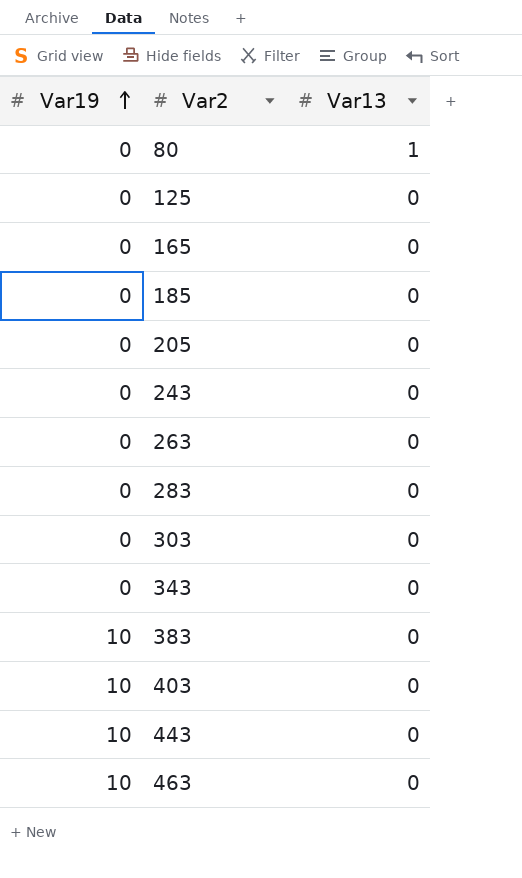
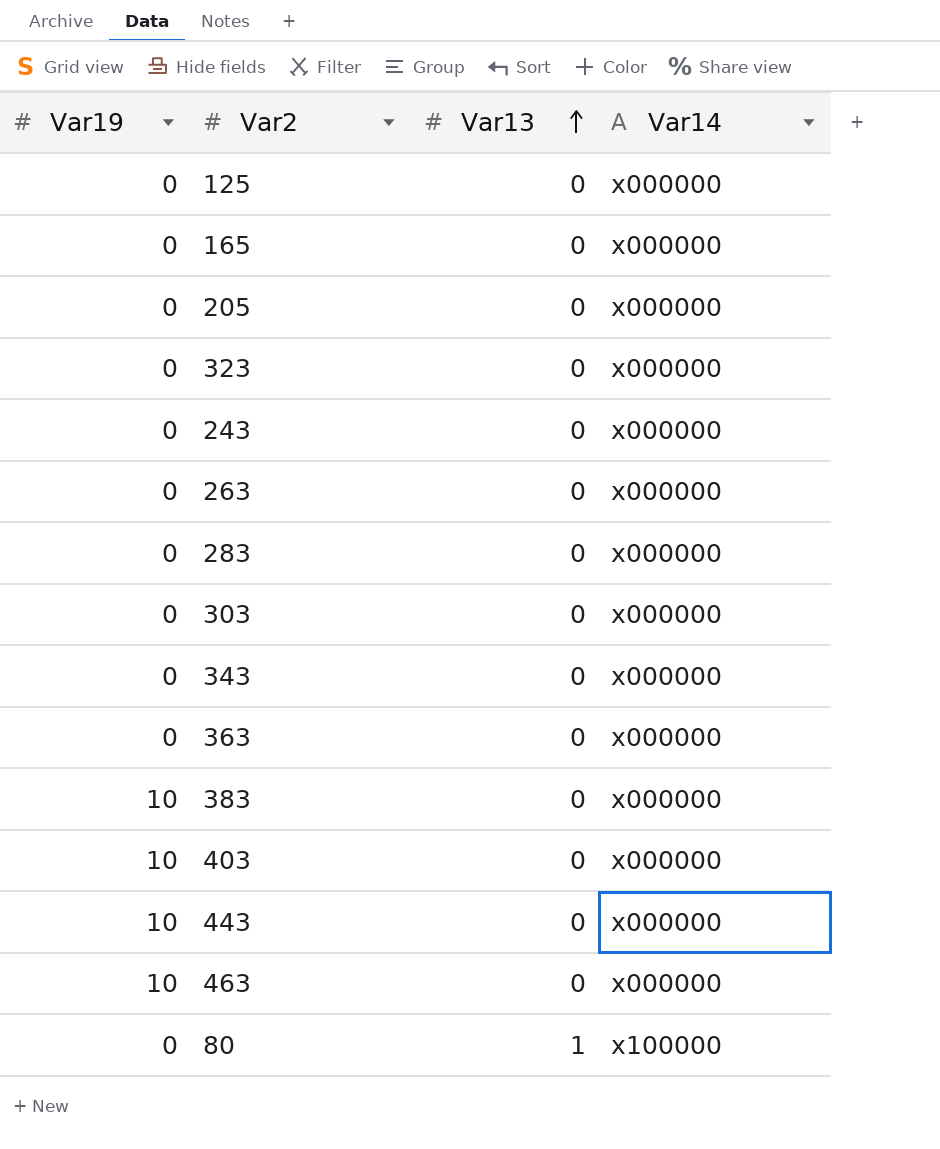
row order: Var19 ascending -> Var13 ascending
column Var14 | position: none -> 4
row 185: 0 | 0 -> none
row 323: none -> 0 | 0 | x000000
row 363: none -> 0 | 0 | x000000

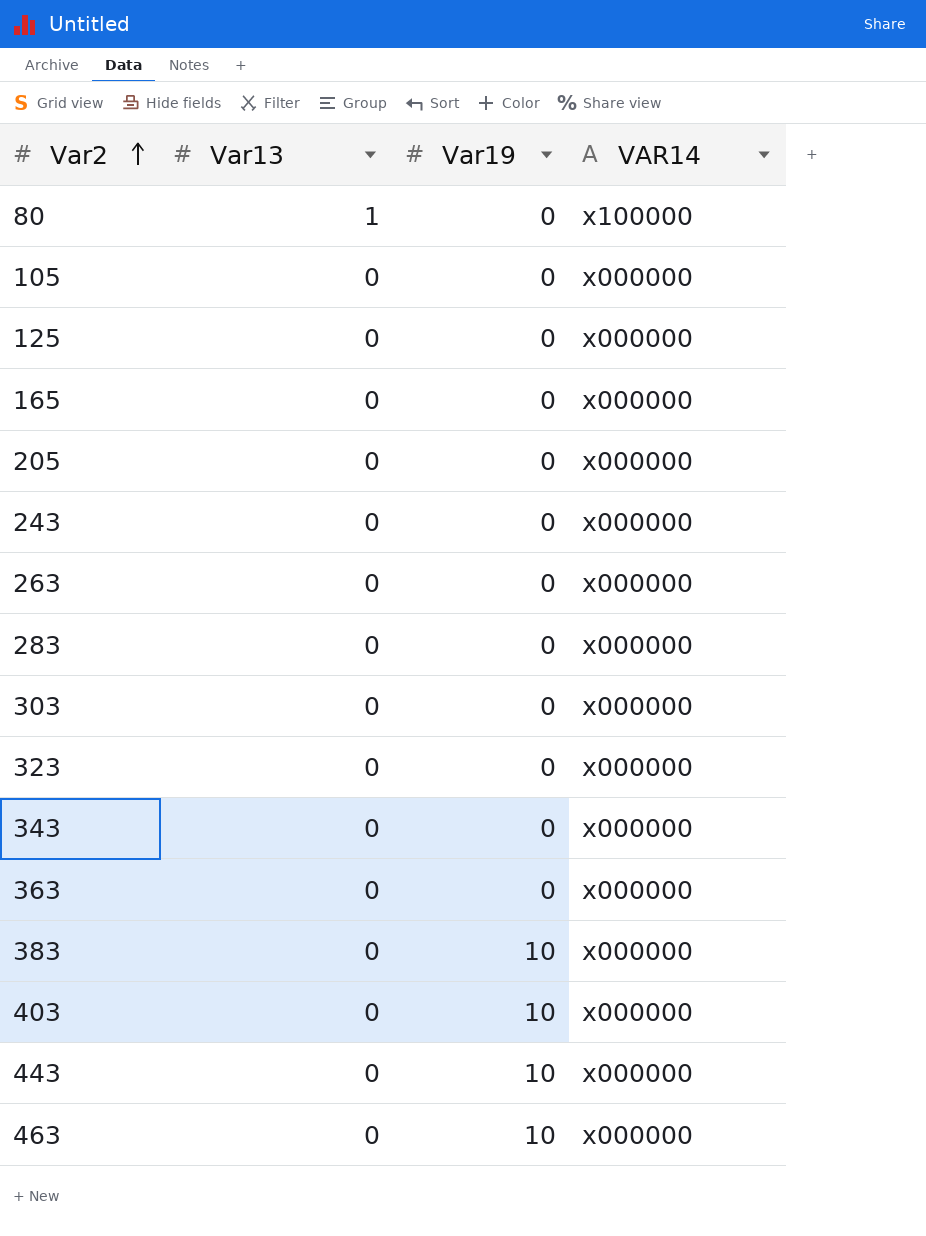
row order: Var13 ascending -> Var2 ascending
column Var19 | position: 1 -> 3
column name: Var14 -> VAR14
row 105: none -> 0 | 0 | x000000

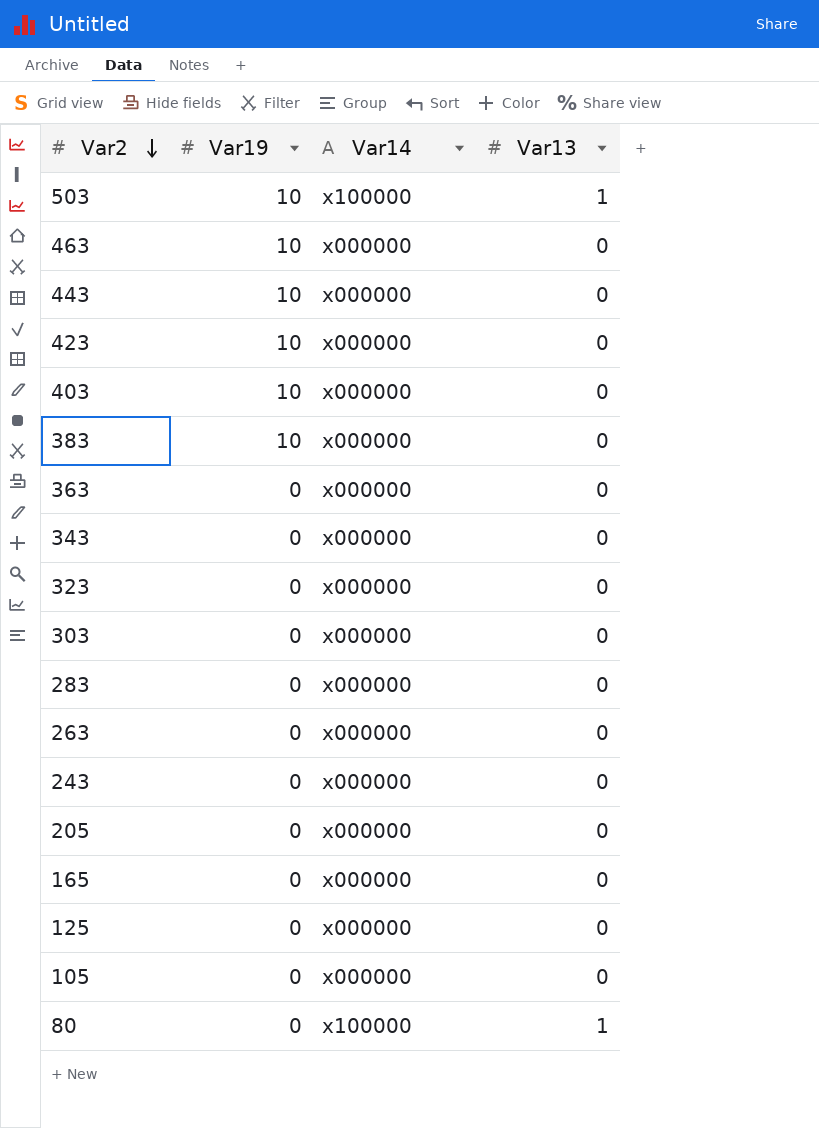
row order: Var2 ascending -> Var2 descending
column name: VAR14 -> Var14
column Var13 | position: 2 -> 4
row 503: none -> 10 | x100000 | 1
row 423: none -> 10 | x000000 | 0

